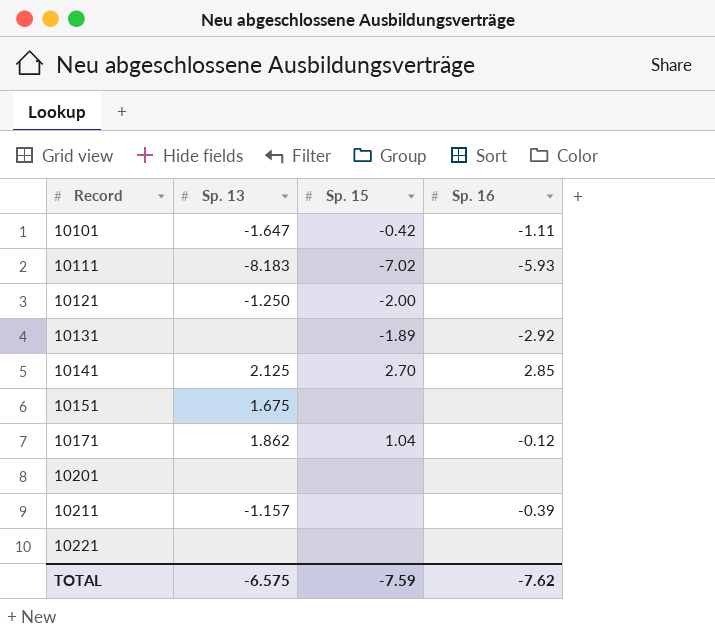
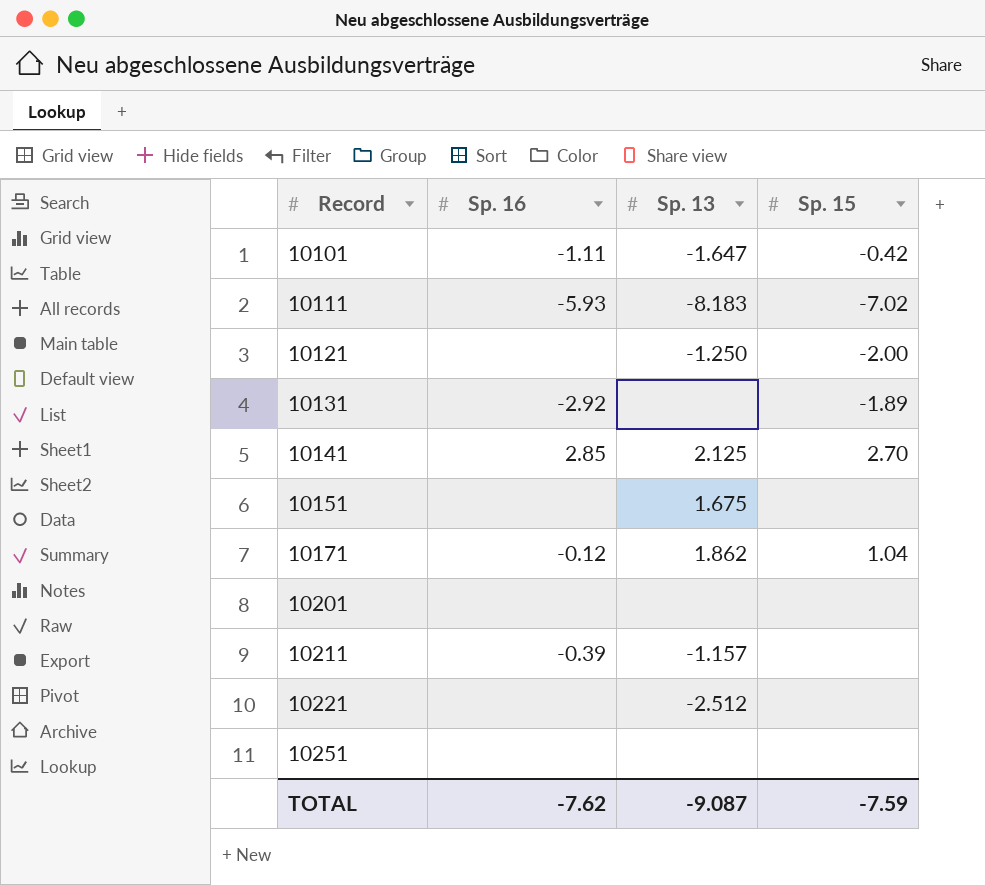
column Sp. 16 | position: 4 -> 2
10221 | Sp. 13: none -> -2.512
row 10251: none -> none | none | none
TOTAL | Sp. 13: -6.575 -> -9.087

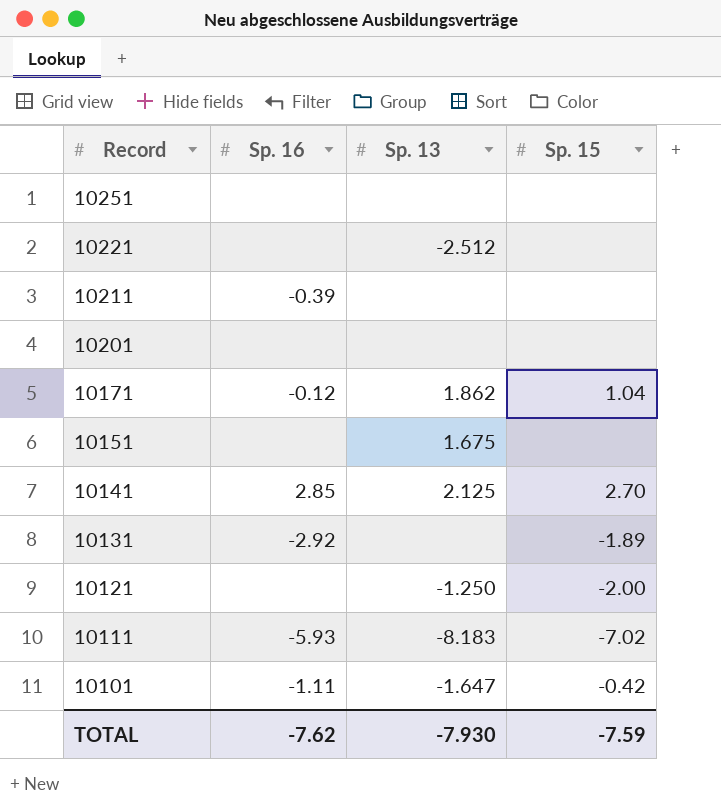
row order: Record ascending -> Record descending
10211 | Sp. 13: -1.157 -> none
TOTAL | Sp. 13: -9.087 -> -7.930

